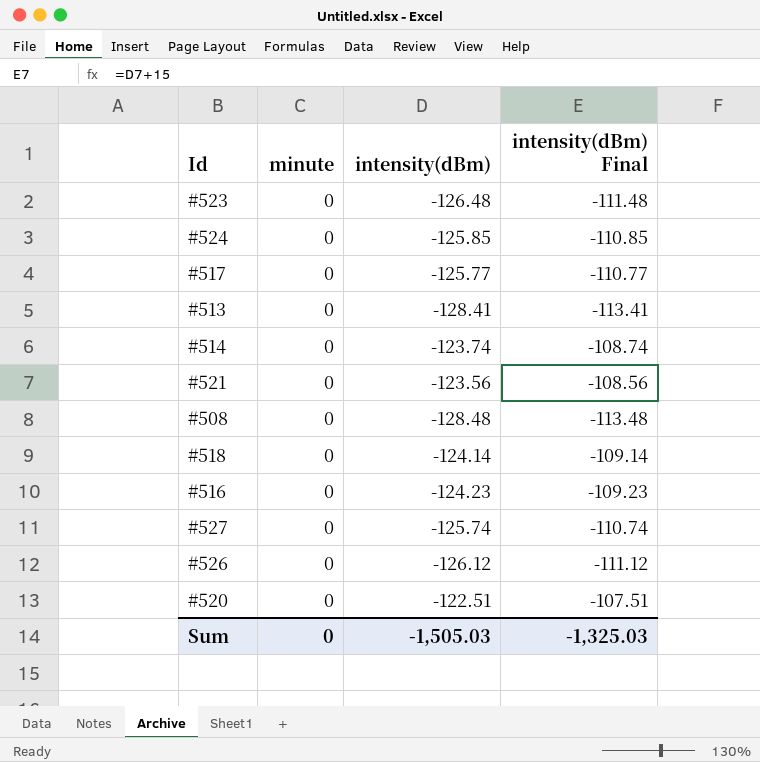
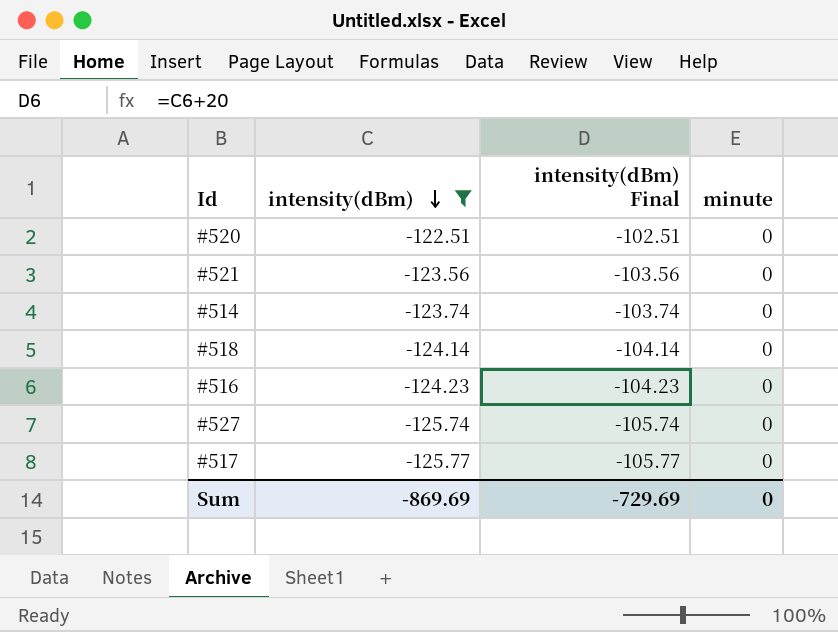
filter: none -> intensity(dBm) >= -125.77
row order: none -> intensity(dBm) descending
column intensity(dBm) Final | formula: [intensity(dBm)] + 15 -> [intensity(dBm)] + 20
column minute | position: 2 -> 4
Sum | intensity(dBm): -1,505.03 -> -869.69
Sum | intensity(dBm) Final: -1,325.03 -> -729.69

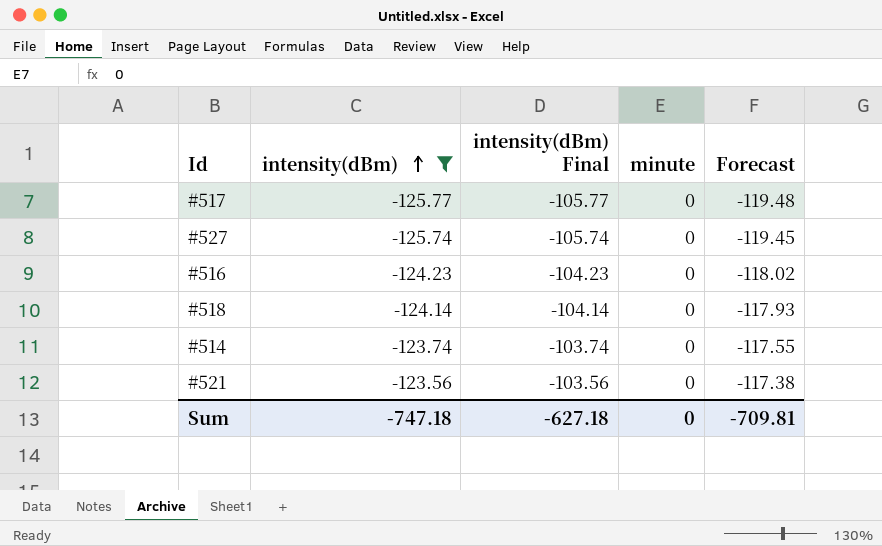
row order: intensity(dBm) descending -> intensity(dBm) ascending
column Forecast | formula: none -> [intensity(dBm)] * 0.95
row #520: -122.51 | -102.51 | 0 -> none
Sum | intensity(dBm): -869.69 -> -747.18
Sum | intensity(dBm) Final: -729.69 -> -627.18

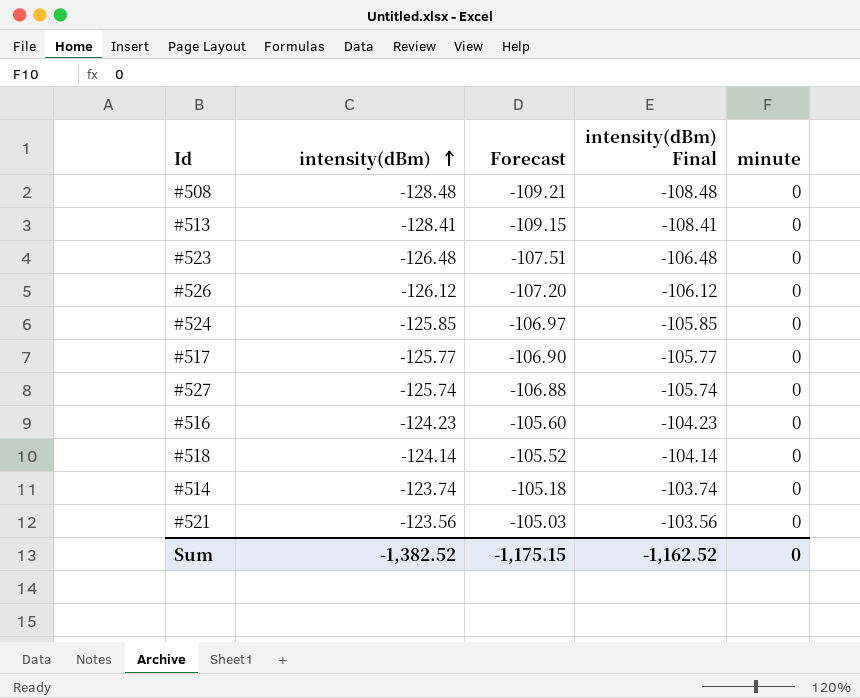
filter: intensity(dBm) >= -125.77 -> none
column Forecast | formula: [intensity(dBm)] * 0.95 -> [intensity(dBm)] * 0.85
column Forecast | position: 5 -> 3
Sum | intensity(dBm): -747.18 -> -1,382.52
Sum | Forecast: -709.81 -> -1,175.15
Sum | intensity(dBm) Final: -627.18 -> -1,162.52

